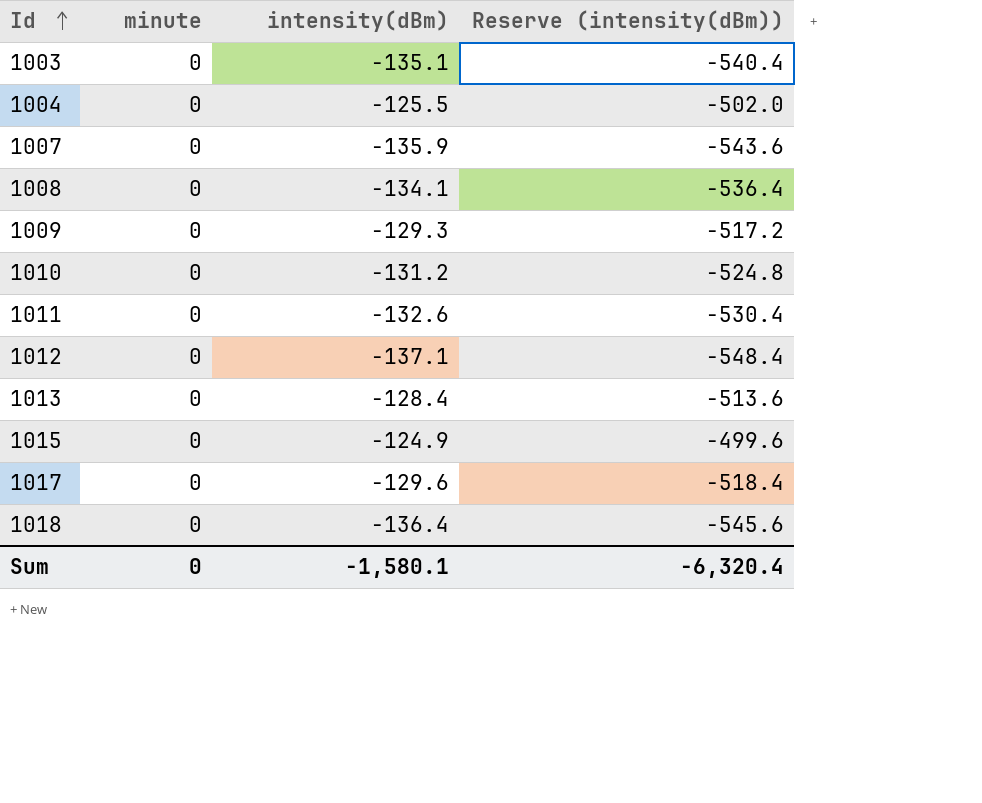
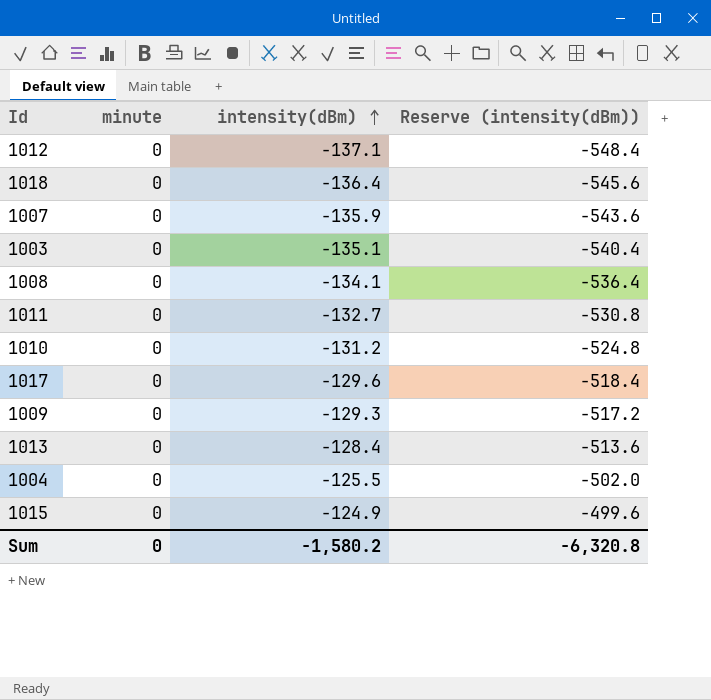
row order: Id ascending -> intensity(dBm) ascending
1011 | intensity(dBm): -132.6 -> -132.7
1011 | Reserve (intensity(dBm)): -530.4 -> -530.8
Sum | intensity(dBm): -1,580.1 -> -1,580.2
Sum | Reserve (intensity(dBm)): -6,320.4 -> -6,320.8

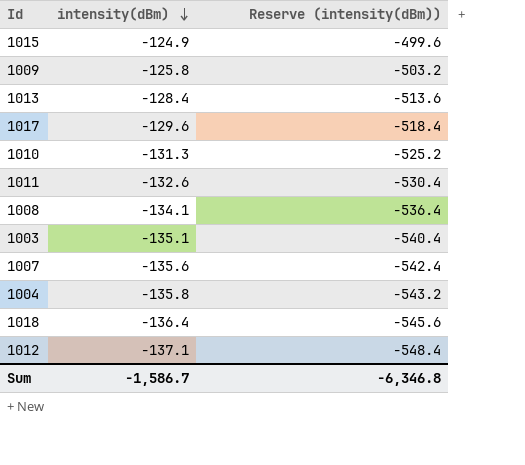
row order: intensity(dBm) ascending -> intensity(dBm) descending
column minute | position: 2 -> none
1009 | intensity(dBm): -129.3 -> -125.8
1009 | Reserve (intensity(dBm)): -517.2 -> -503.2
1010 | intensity(dBm): -131.2 -> -131.3
1010 | Reserve (intensity(dBm)): -524.8 -> -525.2
1011 | intensity(dBm): -132.7 -> -132.6
1011 | Reserve (intensity(dBm)): -530.8 -> -530.4
1007 | intensity(dBm): -135.9 -> -135.6
1007 | Reserve (intensity(dBm)): -543.6 -> -542.4
1004 | intensity(dBm): -125.5 -> -135.8
1004 | Reserve (intensity(dBm)): -502.0 -> -543.2
Sum | intensity(dBm): -1,580.2 -> -1,586.7
Sum | Reserve (intensity(dBm)): -6,320.8 -> -6,346.8

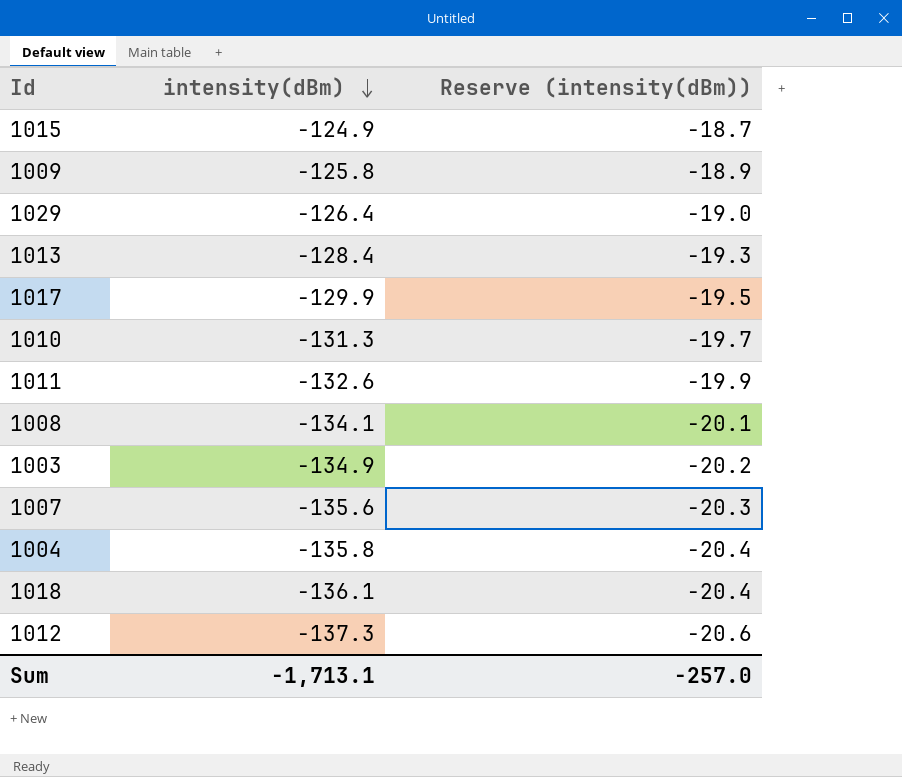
column Reserve (intensity(dBm)) | formula: [intensity(dBm)] * 4 -> [intensity(dBm)] * 0.15
row 1029: none -> -126.4 | -19.0
1017 | intensity(dBm): -129.6 -> -129.9
1003 | intensity(dBm): -135.1 -> -134.9
1018 | intensity(dBm): -136.4 -> -136.1
1012 | intensity(dBm): -137.1 -> -137.3
Sum | intensity(dBm): -1,586.7 -> -1,713.1
Sum | Reserve (intensity(dBm)): -6,346.8 -> -257.0

